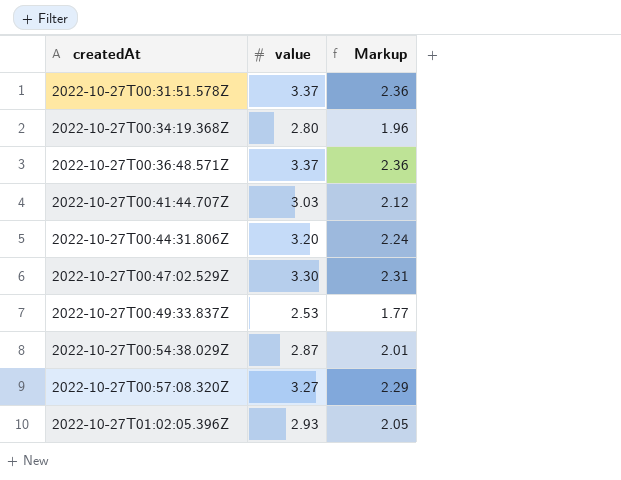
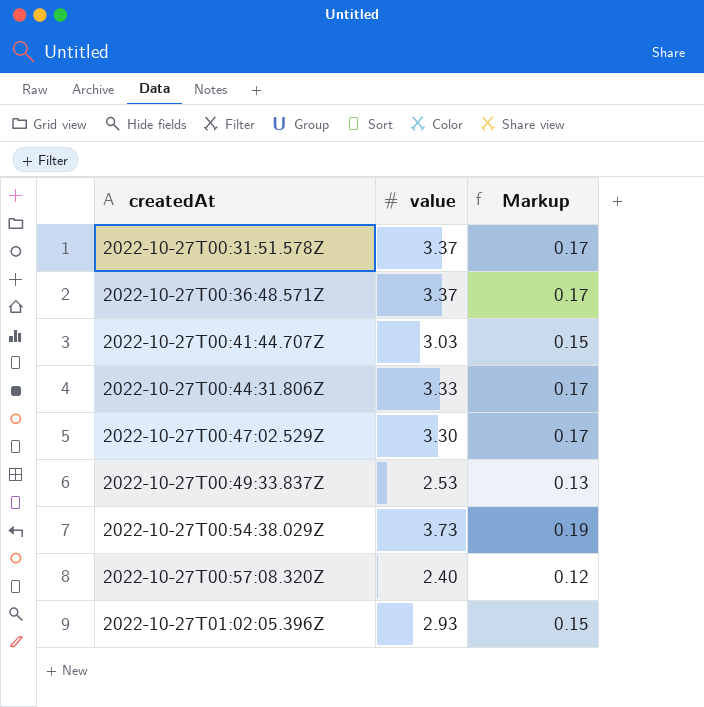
column Markup | formula: [value] * 0.7 -> [value] * 0.05
row 2022-10-27T00:34:19.368Z: 2.80 | 1.96 -> none
2022-10-27T00:44:31.806Z | value: 3.20 -> 3.33
2022-10-27T00:54:38.029Z | value: 2.87 -> 3.73
2022-10-27T00:57:08.320Z | value: 3.27 -> 2.40

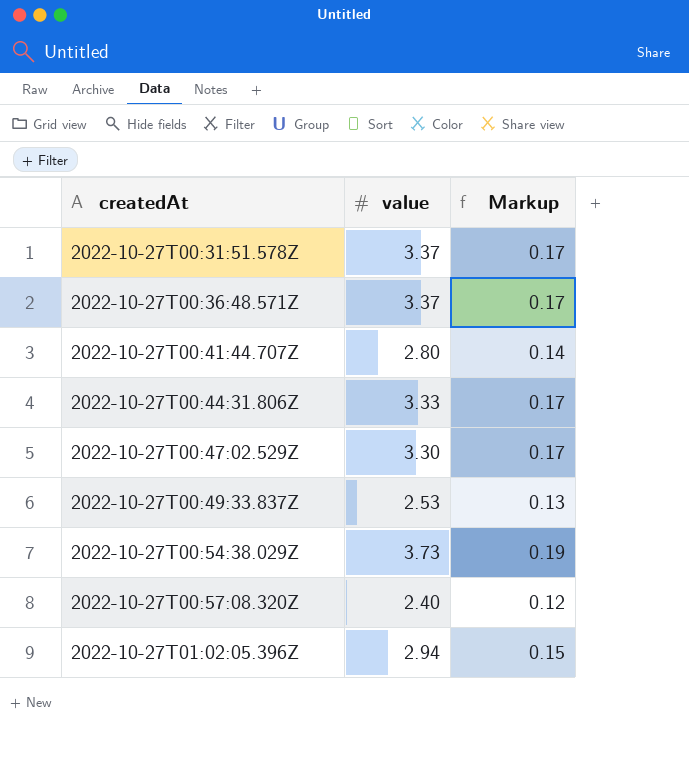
2022-10-27T00:41:44.707Z | value: 3.03 -> 2.80
2022-10-27T00:41:44.707Z | Markup: 0.15 -> 0.14
2022-10-27T01:02:05.396Z | value: 2.93 -> 2.94

